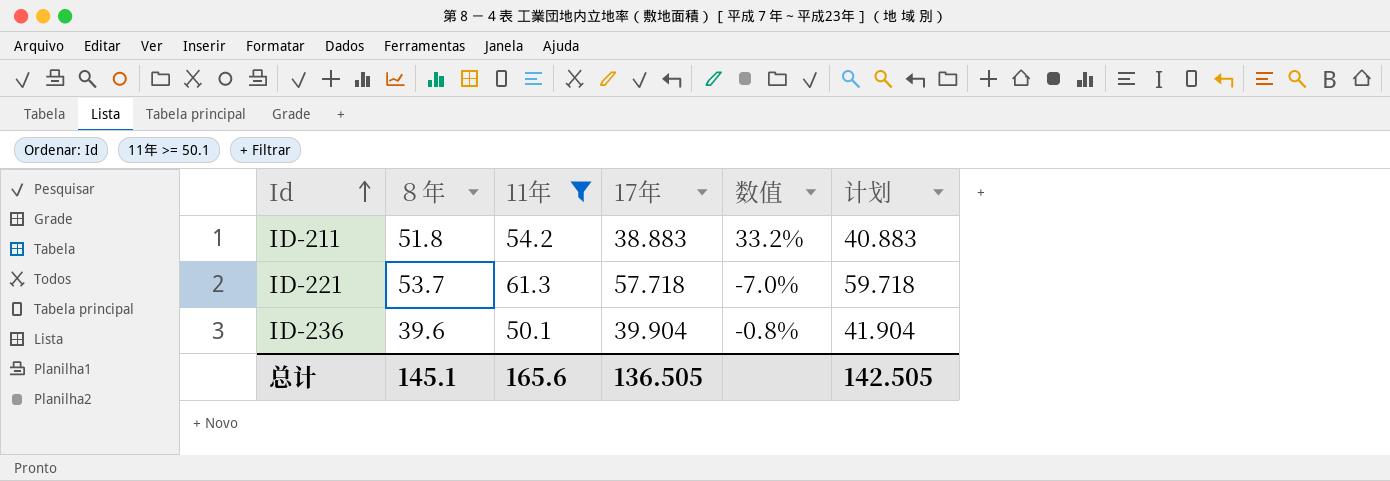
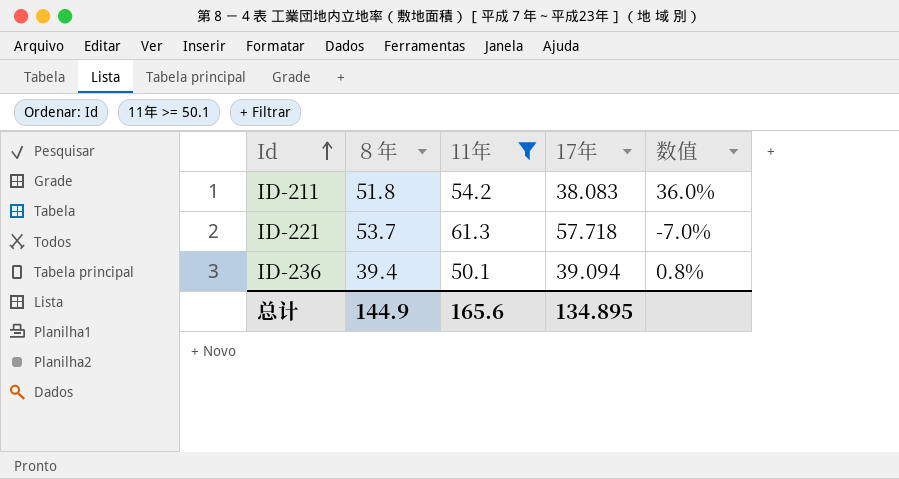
column 计划 | formula: [17年] + 2 -> none
ID-211 | 17年: 38.883 -> 38.083
ID-211 | 数值: 33.2% -> 36.0%
ID-236 | ８年: 39.6 -> 39.4
ID-236 | 17年: 39.904 -> 39.094
ID-236 | 数值: -0.8% -> 0.8%
总计 | ８年: 145.1 -> 144.9
总计 | 17年: 136.505 -> 134.895

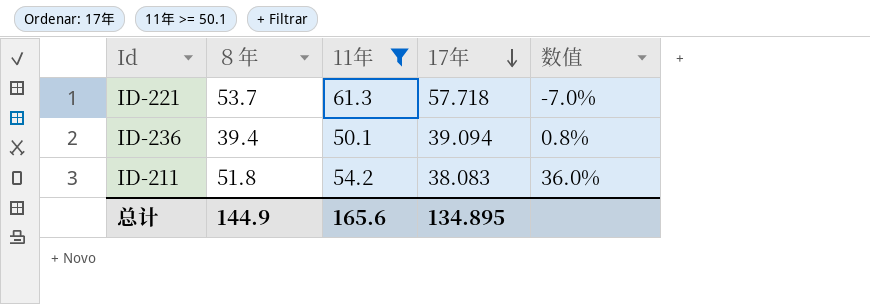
row order: Id ascending -> 17年 descending

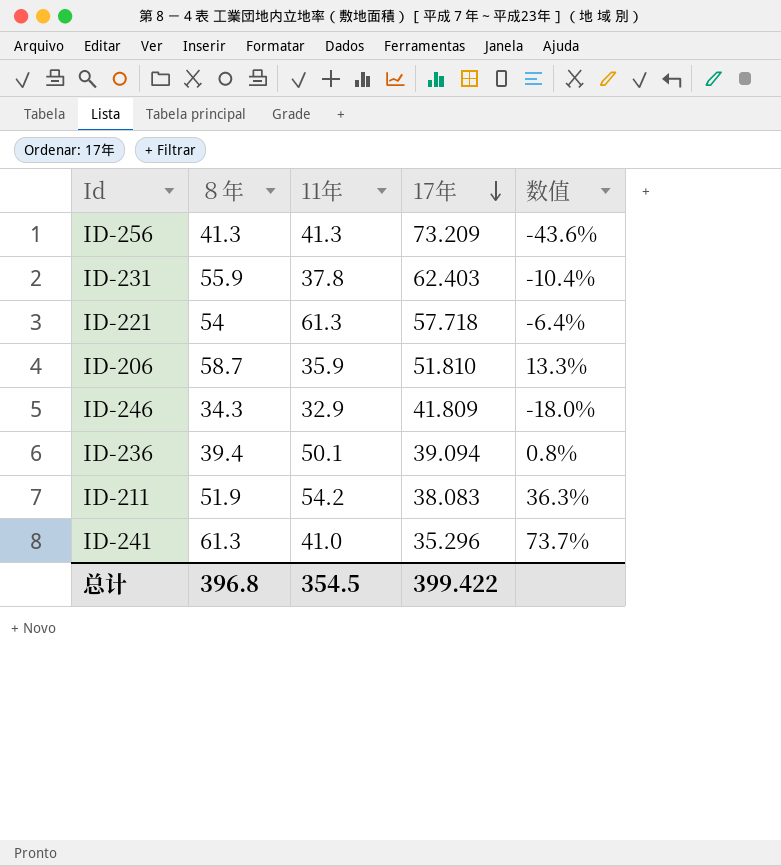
filter: 11年 >= 50.1 -> none
ID-221 | ８年: 53.7 -> 54
ID-221 | 数值: -7.0% -> -6.4%
ID-211 | ８年: 51.8 -> 51.9
ID-211 | 数值: 36.0% -> 36.3%
总计 | ８年: 144.9 -> 396.8
总计 | 11年: 165.6 -> 354.5
总计 | 17年: 134.895 -> 399.422

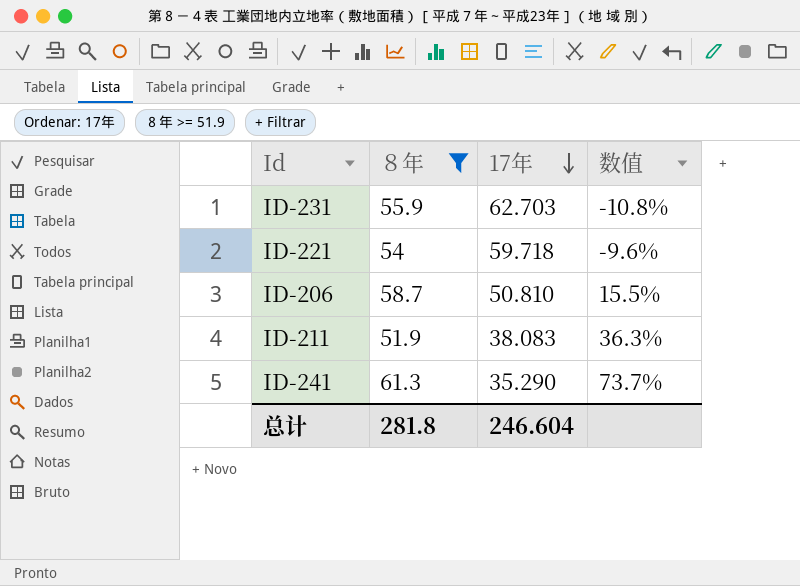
filter: none -> ８年 >= 51.9
column 11年 | position: 3 -> none
ID-231 | 17年: 62.403 -> 62.703
ID-231 | 数值: -10.4% -> -10.8%
ID-221 | 17年: 57.718 -> 59.718
ID-221 | 数值: -6.4% -> -9.6%
ID-206 | 17年: 51.810 -> 50.810
ID-206 | 数值: 13.3% -> 15.5%
ID-241 | 17年: 35.296 -> 35.290
总计 | ８年: 396.8 -> 281.8
总计 | 17年: 399.422 -> 246.604

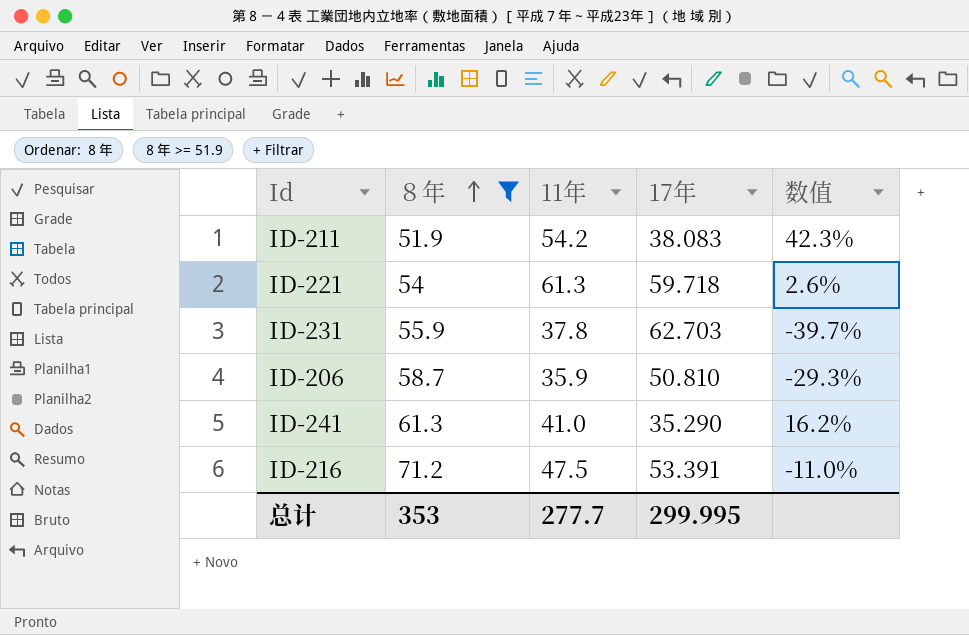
row order: 17年 descending -> ８年 ascending
column 11年 | position: none -> 3
column 数值 | formula: ([８年] - [17年]) / [17年] -> ([11年] - [17年]) / [17年]
row ID-216: none -> 71.2 | 47.5 | 53.391 | -11.0%
总计 | ８年: 281.8 -> 353
总计 | 17年: 246.604 -> 299.995

